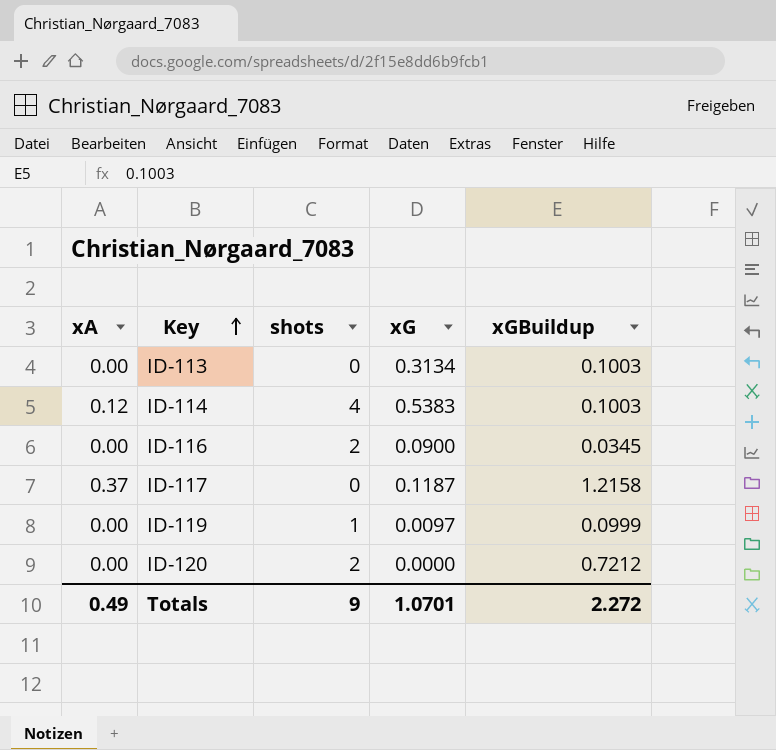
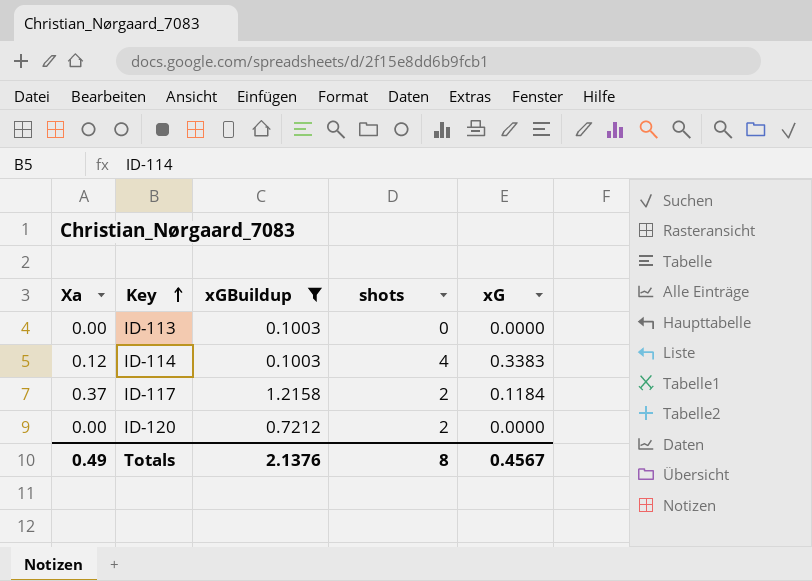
filter: none -> xGBuildup >= 0.1003
column name: xA -> Xa
column xGBuildup | position: 5 -> 3
ID-113 | xG: 0.3134 -> 0.0000
ID-114 | xG: 0.5383 -> 0.3383
ID-117 | shots: 0 -> 2
ID-117 | xG: 0.1187 -> 0.1184
Totals | xGBuildup: 2.272 -> 2.1376
Totals | shots: 9 -> 8
Totals | xG: 1.0701 -> 0.4567

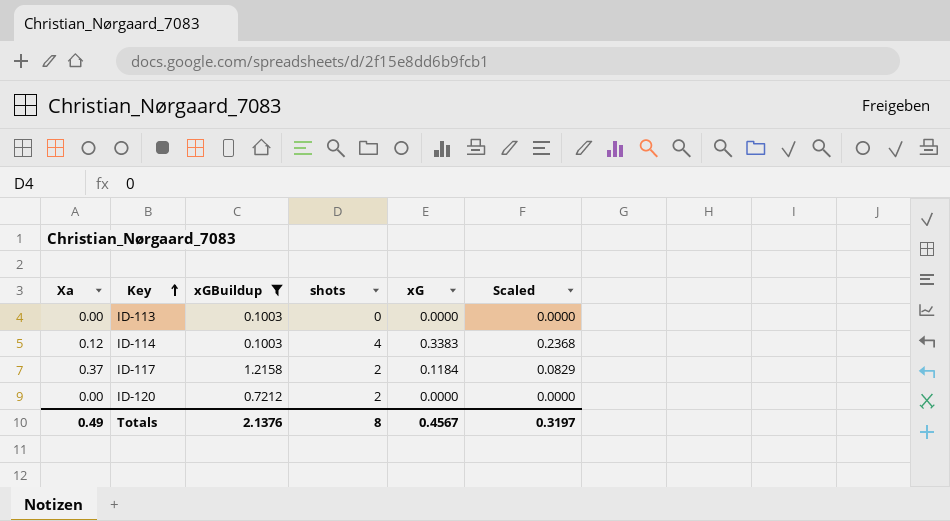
column Scaled | formula: none -> [xG] * 0.7

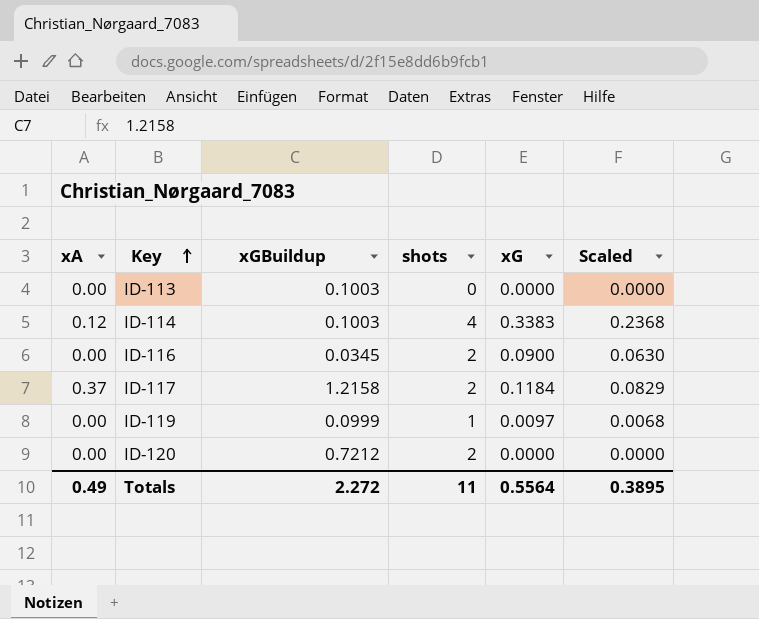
filter: xGBuildup >= 0.1003 -> none
column name: Xa -> xA
Totals | xGBuildup: 2.1376 -> 2.272
Totals | shots: 8 -> 11
Totals | xG: 0.4567 -> 0.5564
Totals | Scaled: 0.3197 -> 0.3895

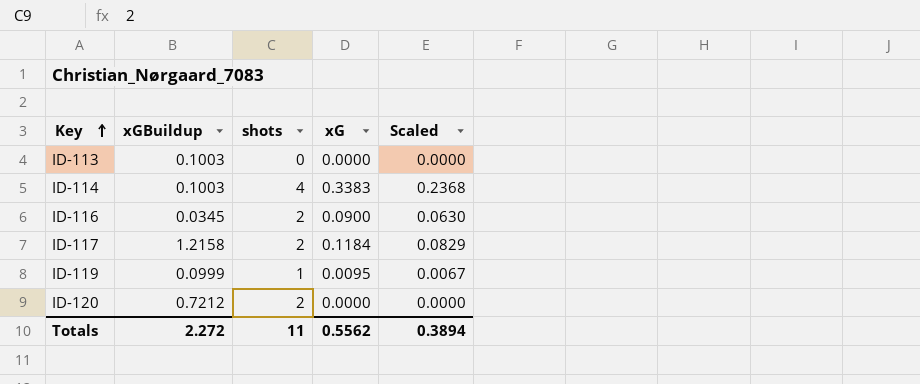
column xA | position: 1 -> none
ID-119 | xG: 0.0097 -> 0.0095
ID-119 | Scaled: 0.0068 -> 0.0067
Totals | xG: 0.5564 -> 0.5562
Totals | Scaled: 0.3895 -> 0.3894

